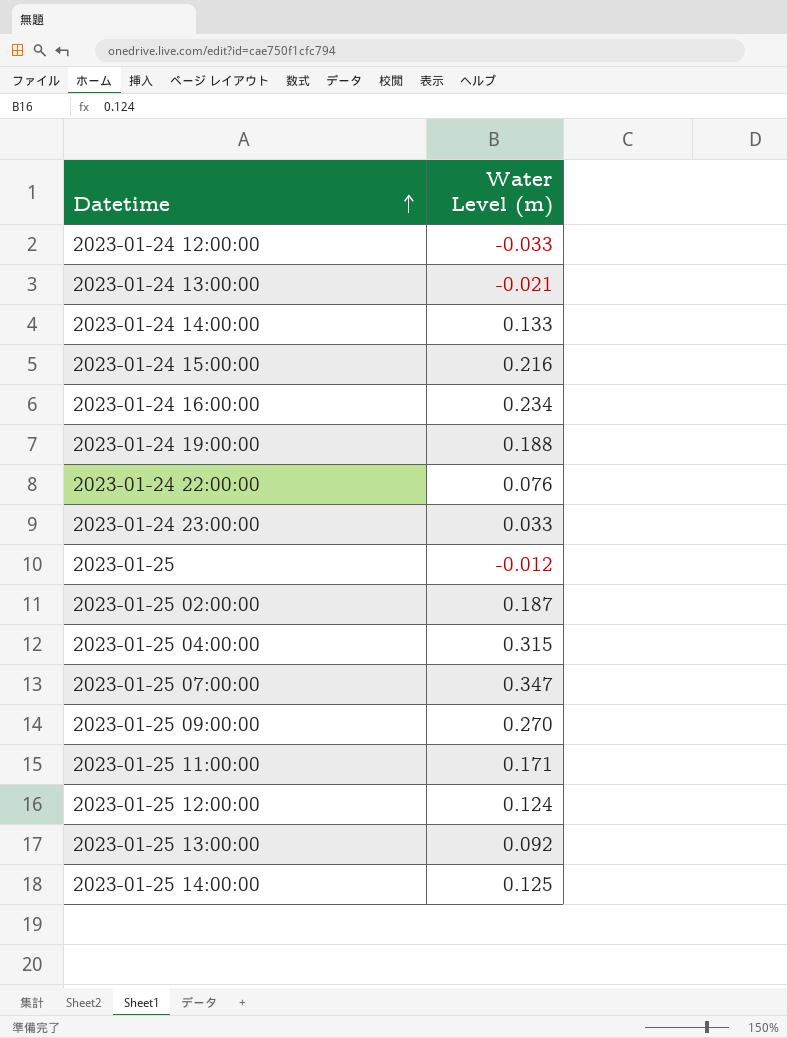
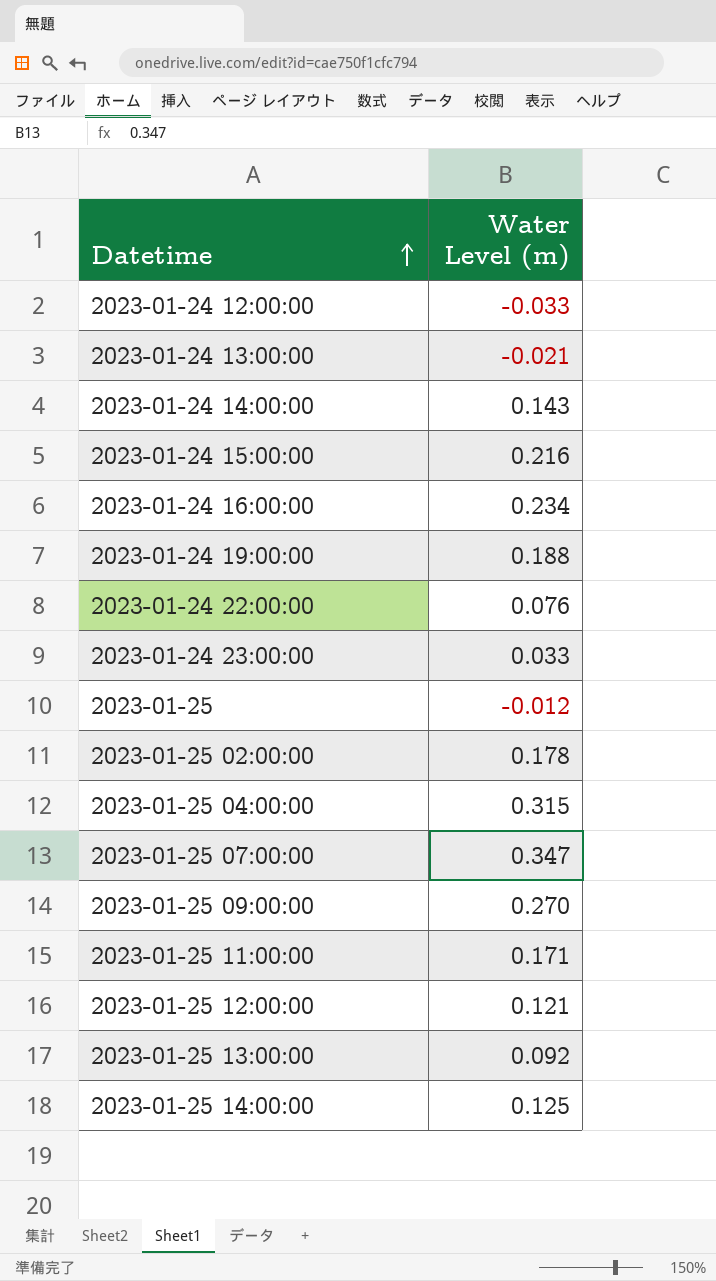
2023-01-24 14:00:00 | Water Level (m): 0.133 -> 0.143
2023-01-25 02:00:00 | Water Level (m): 0.187 -> 0.178
2023-01-25 12:00:00 | Water Level (m): 0.124 -> 0.121

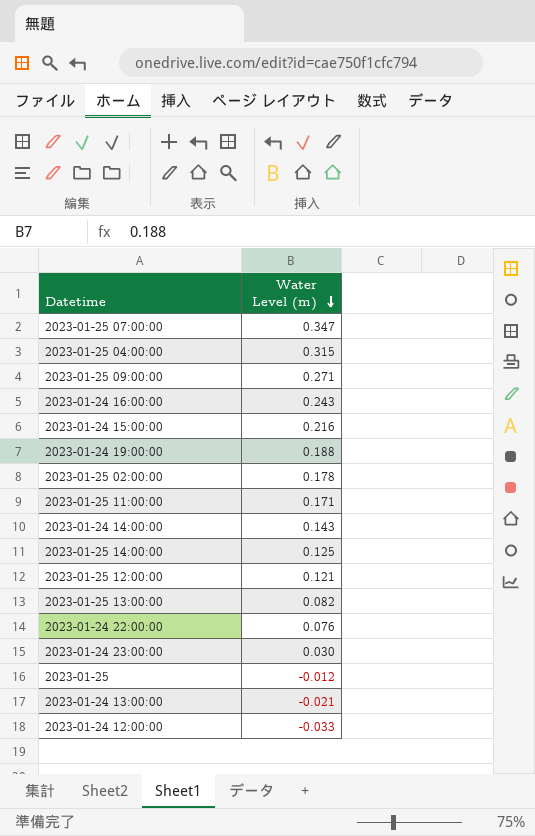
row order: Datetime ascending -> Water Level (m) descending
2023-01-25 09:00:00 | Water Level (m): 0.270 -> 0.271
2023-01-24 16:00:00 | Water Level (m): 0.234 -> 0.243
2023-01-25 13:00:00 | Water Level (m): 0.092 -> 0.082
2023-01-24 23:00:00 | Water Level (m): 0.033 -> 0.030

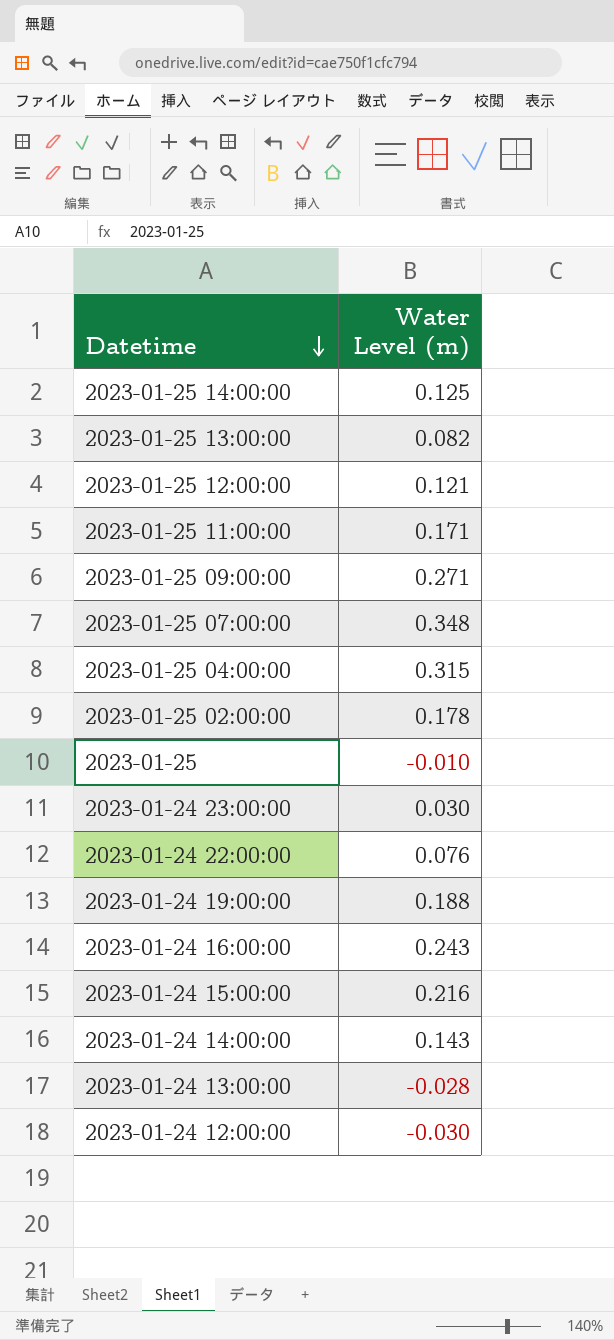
row order: Water Level (m) descending -> Datetime descending
2023-01-25 07:00:00 | Water Level (m): 0.347 -> 0.348
2023-01-25 | Water Level (m): -0.012 -> -0.010
2023-01-24 13:00:00 | Water Level (m): -0.021 -> -0.028
2023-01-24 12:00:00 | Water Level (m): -0.033 -> -0.030

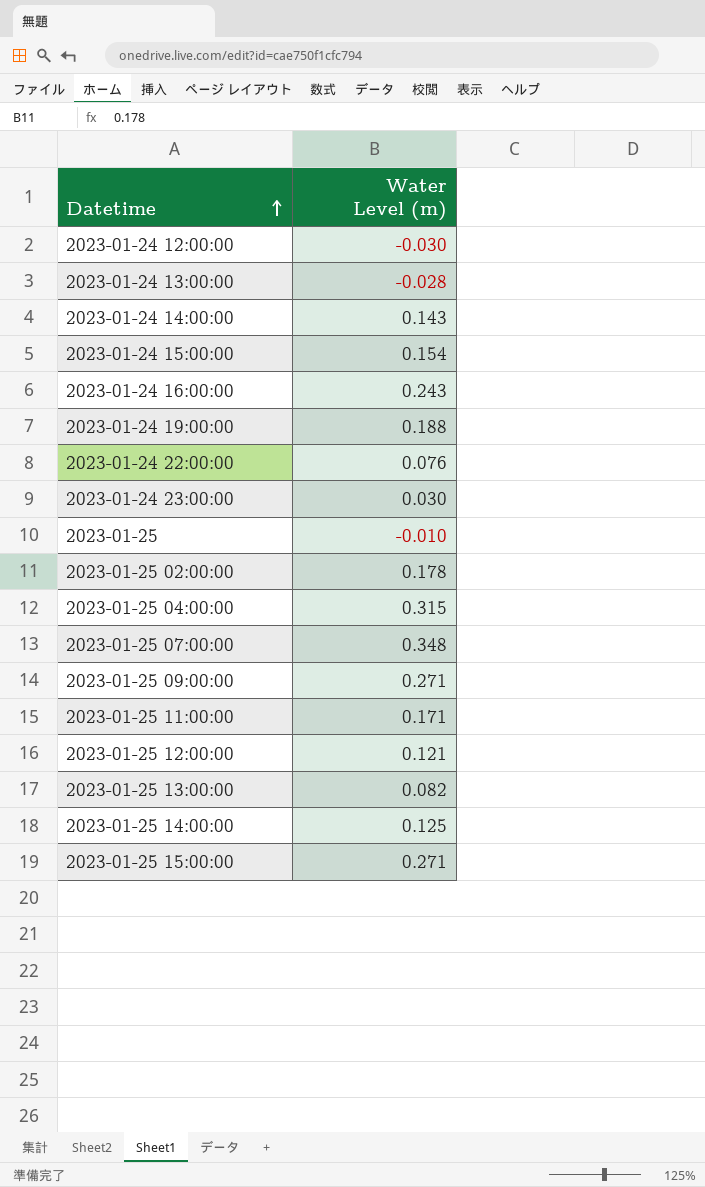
row order: Datetime descending -> Datetime ascending
2023-01-24 15:00:00 | Water Level (m): 0.216 -> 0.154
row 2023-01-25 15:00:00: none -> 0.271

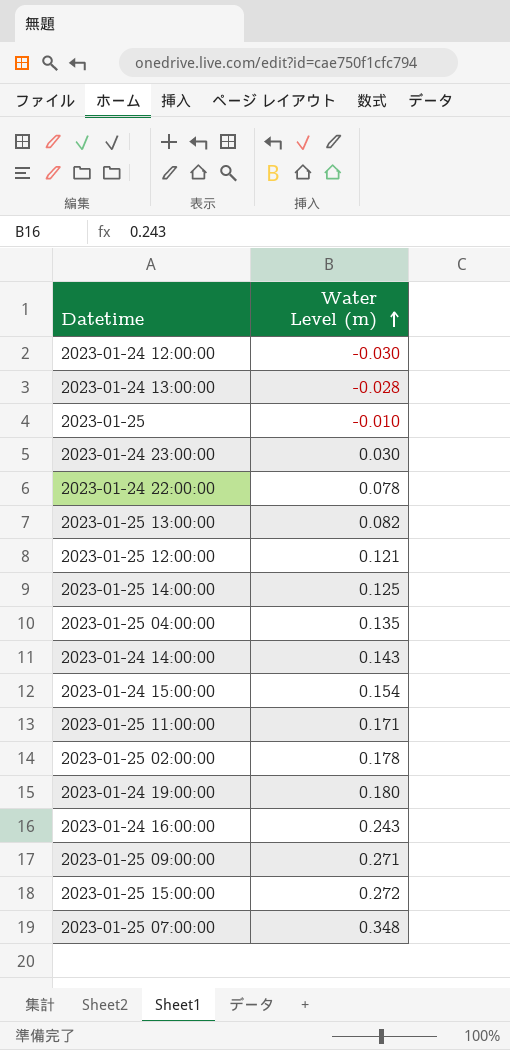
row order: Datetime ascending -> Water Level (m) ascending
2023-01-24 22:00:00 | Water Level (m): 0.076 -> 0.078
2023-01-25 04:00:00 | Water Level (m): 0.315 -> 0.135
2023-01-24 19:00:00 | Water Level (m): 0.188 -> 0.180
2023-01-25 15:00:00 | Water Level (m): 0.271 -> 0.272

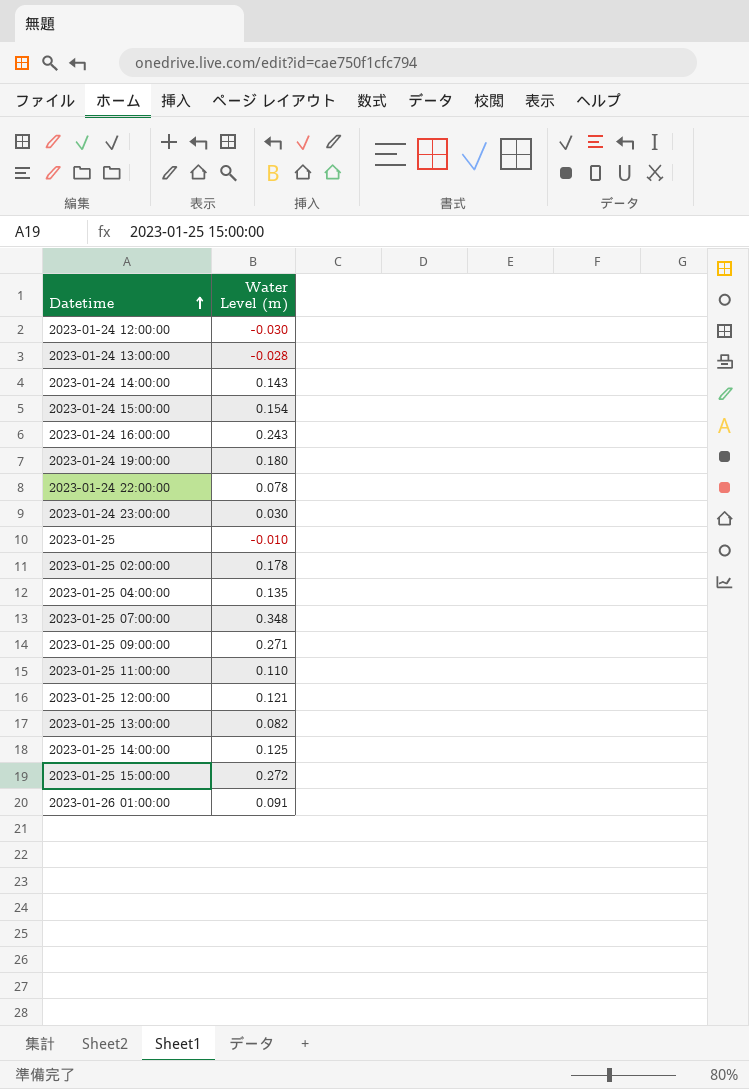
row order: Water Level (m) ascending -> Datetime ascending
2023-01-25 11:00:00 | Water Level (m): 0.171 -> 0.110
row 2023-01-26 01:00:00: none -> 0.091

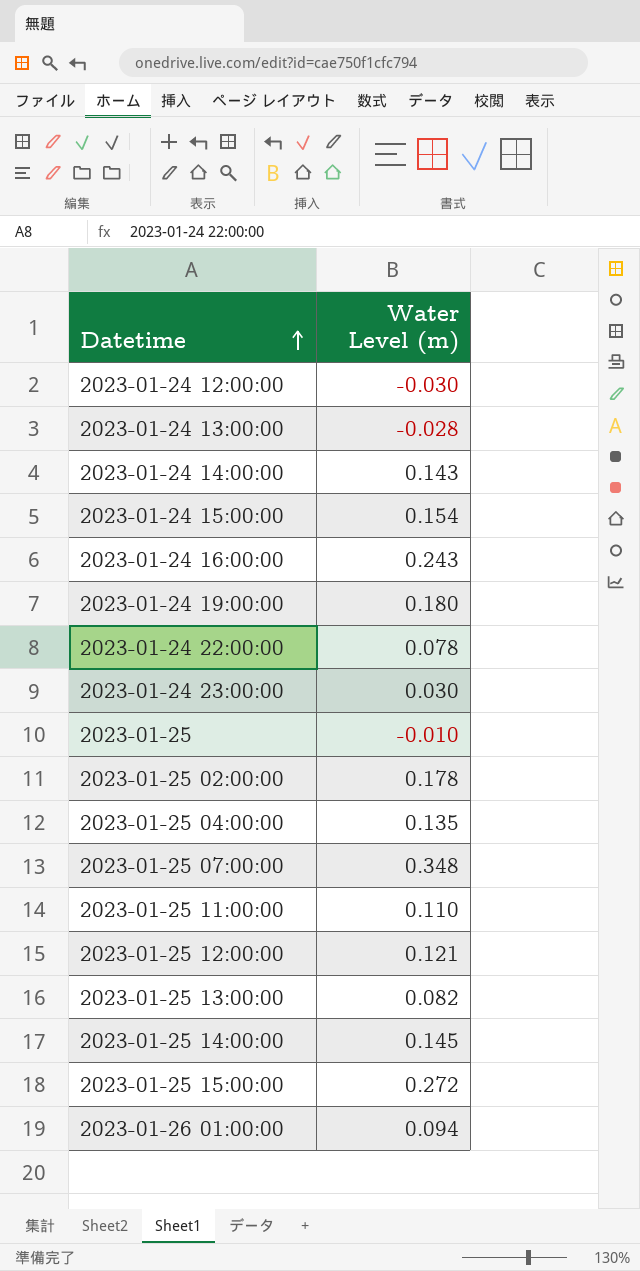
row 2023-01-25 09:00:00: 0.271 -> none
2023-01-25 14:00:00 | Water Level (m): 0.125 -> 0.145
2023-01-26 01:00:00 | Water Level (m): 0.091 -> 0.094

